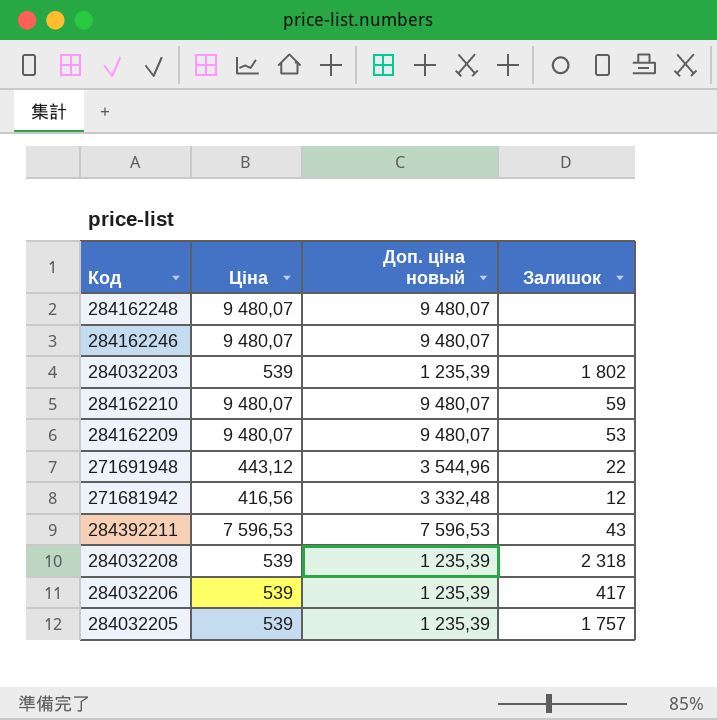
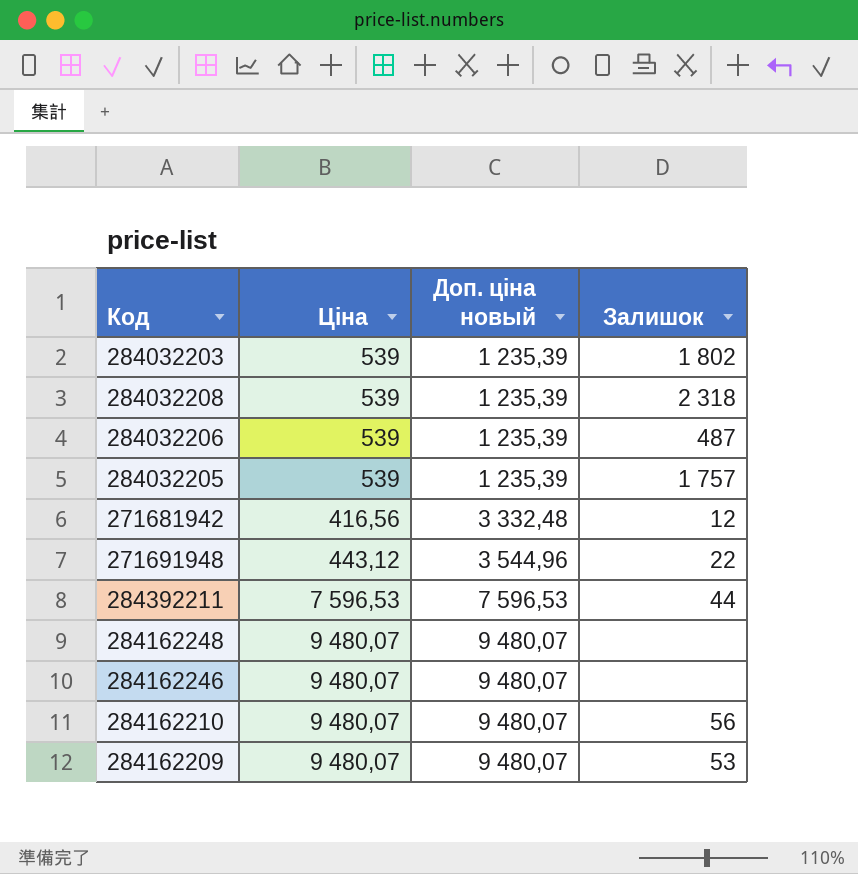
row order: none -> Доп. ціна новый ascending
284032206 | Залишок: 417 -> 487
284392211 | Залишок: 43 -> 44
284162210 | Залишок: 59 -> 56

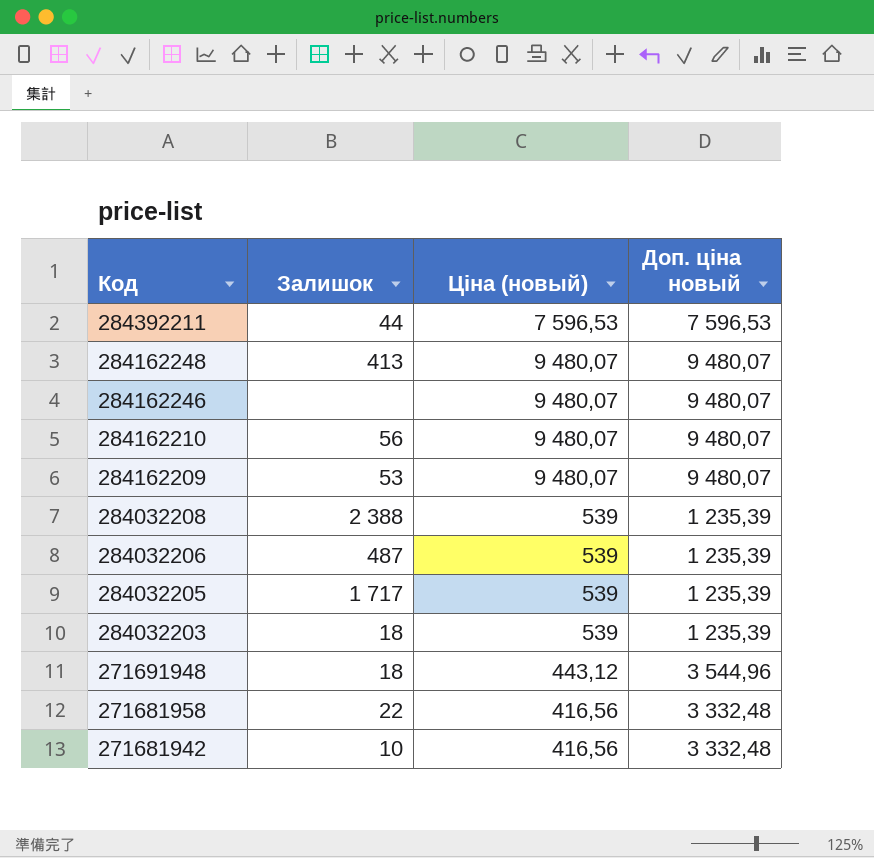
row order: Доп. ціна новый ascending -> Код descending
column Залишок | position: 4 -> 2
column name: Ціна -> Ціна (новый)
284162248 | Залишок: none -> 413
284032208 | Залишок: 2 318 -> 2 388
284032205 | Залишок: 1 757 -> 1 717
284032203 | Залишок: 1 802 -> 18
271691948 | Залишок: 22 -> 18
row 271681958: none -> 22 | 416,56 | 3 332,48
271681942 | Залишок: 12 -> 10

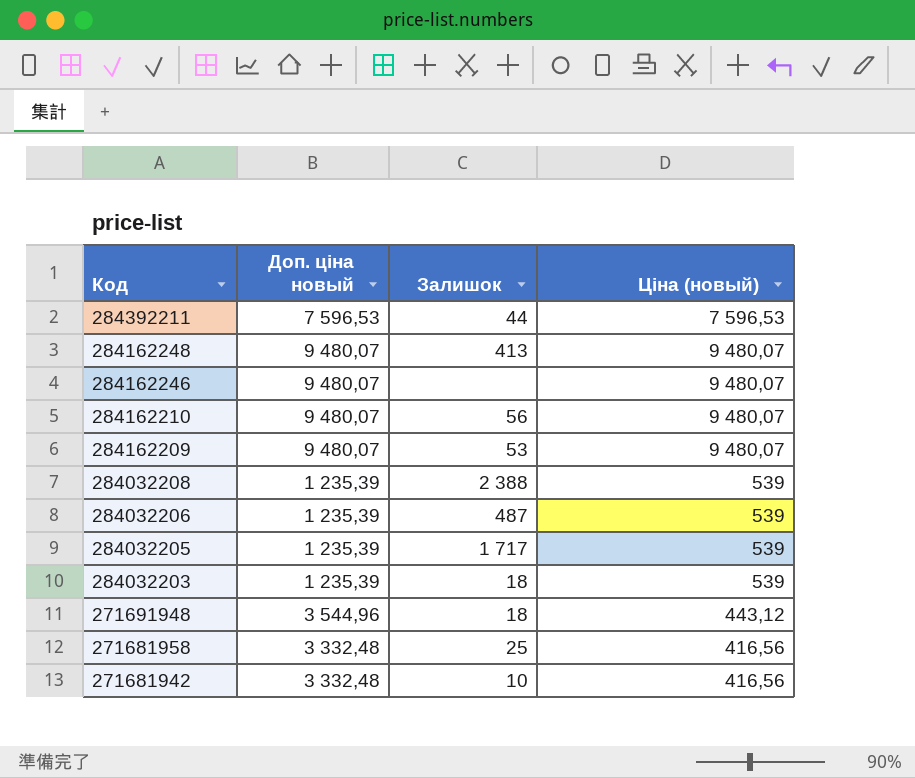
column Доп. ціна новый | position: 4 -> 2
271681958 | Залишок: 22 -> 25

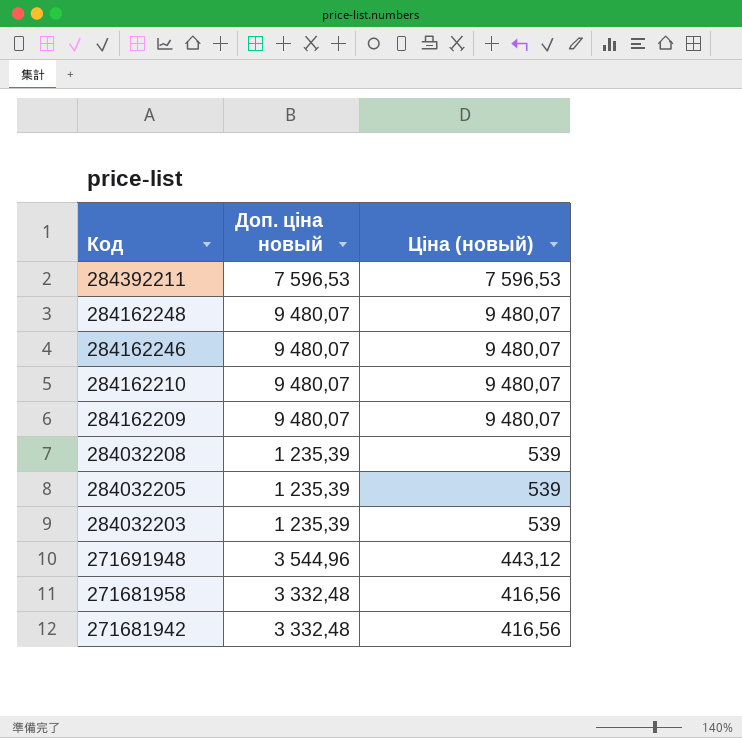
column Залишок | position: 3 -> none
row 284032206: 1 235,39 | 487 | 539 -> none

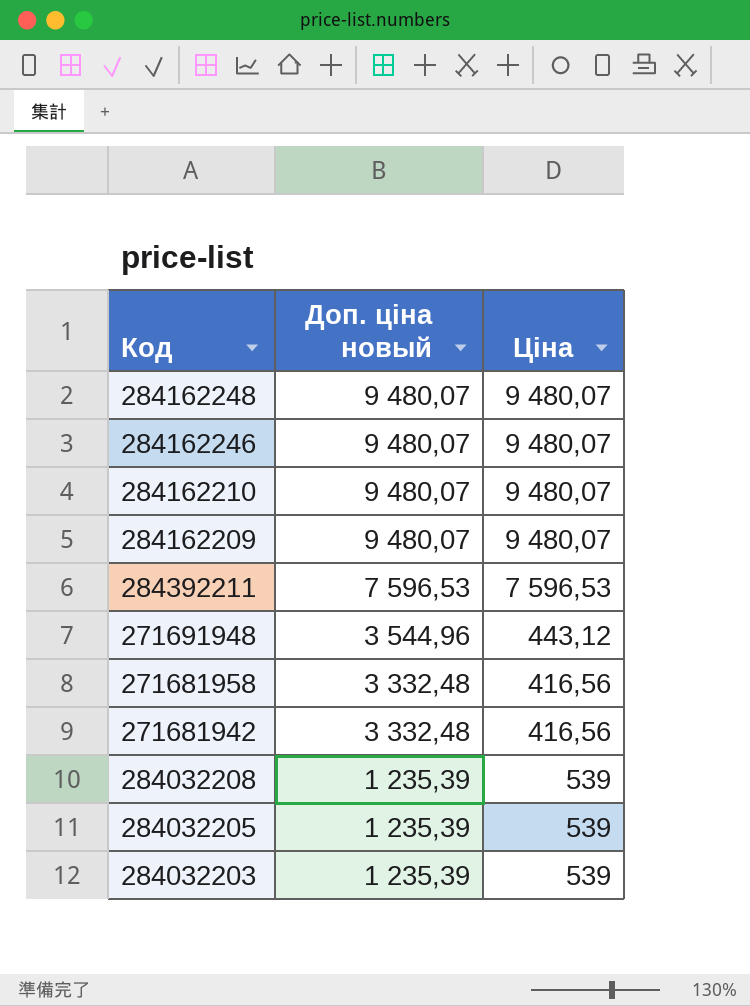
row order: Код descending -> Доп. ціна новый descending
column name: Ціна (новый) -> Ціна

